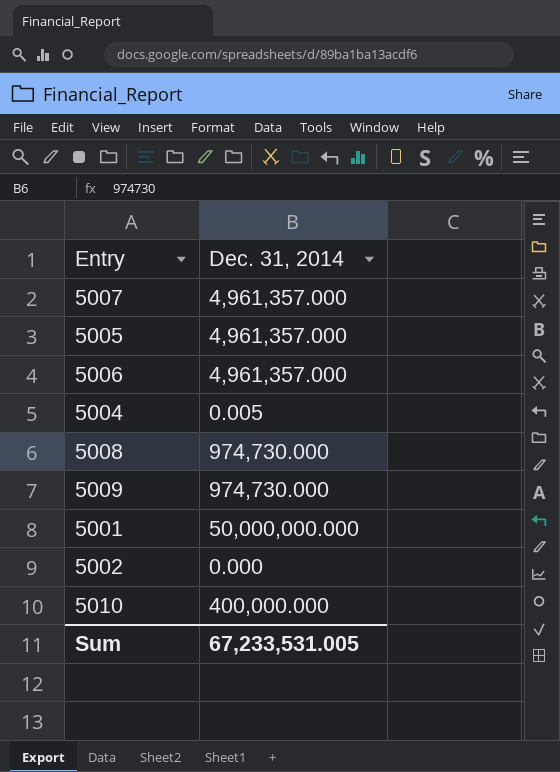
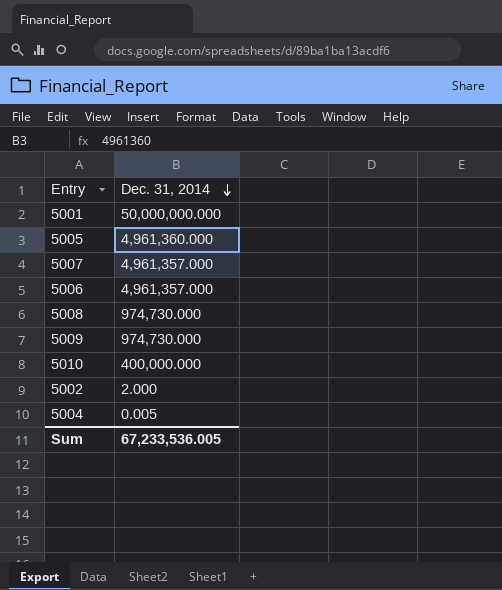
row order: none -> Dec. 31, 2014 descending
5005 | Dec. 31, 2014: 4,961,357.000 -> 4,961,360.000
5002 | Dec. 31, 2014: 0.000 -> 2.000
Sum | Dec. 31, 2014: 67,233,531.005 -> 67,233,536.005

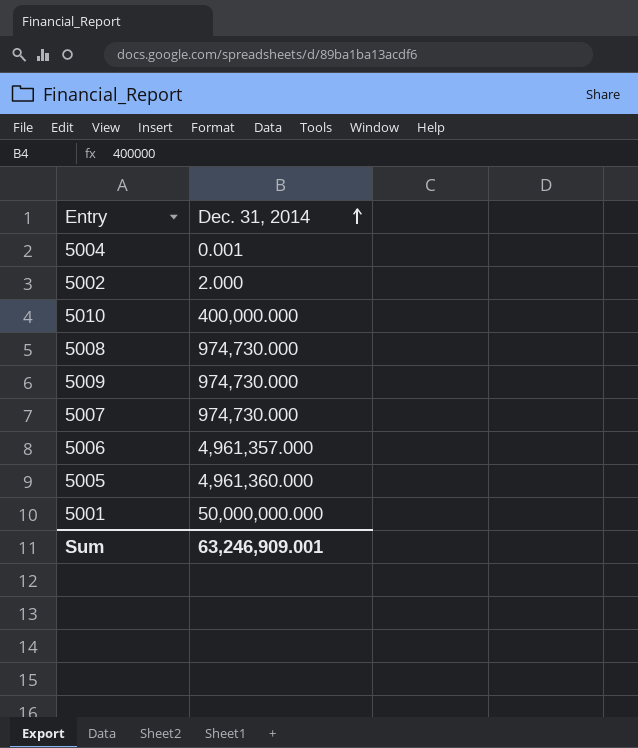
row order: Dec. 31, 2014 descending -> Dec. 31, 2014 ascending
5004 | Dec. 31, 2014: 0.005 -> 0.001
5007 | Dec. 31, 2014: 4,961,357.000 -> 974,730.000
Sum | Dec. 31, 2014: 67,233,536.005 -> 63,246,909.001

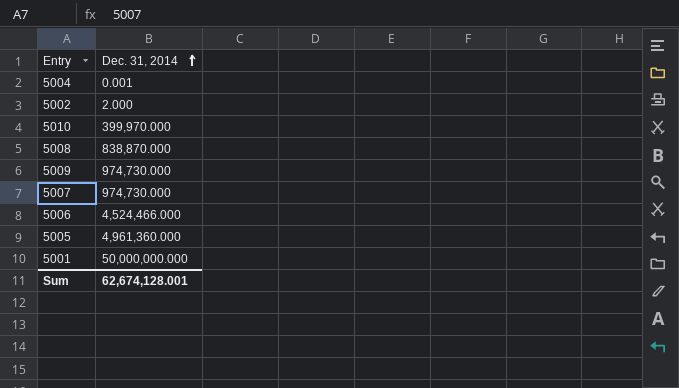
5010 | Dec. 31, 2014: 400,000.000 -> 399,970.000
5008 | Dec. 31, 2014: 974,730.000 -> 838,870.000
5006 | Dec. 31, 2014: 4,961,357.000 -> 4,524,466.000
Sum | Dec. 31, 2014: 63,246,909.001 -> 62,674,128.001

